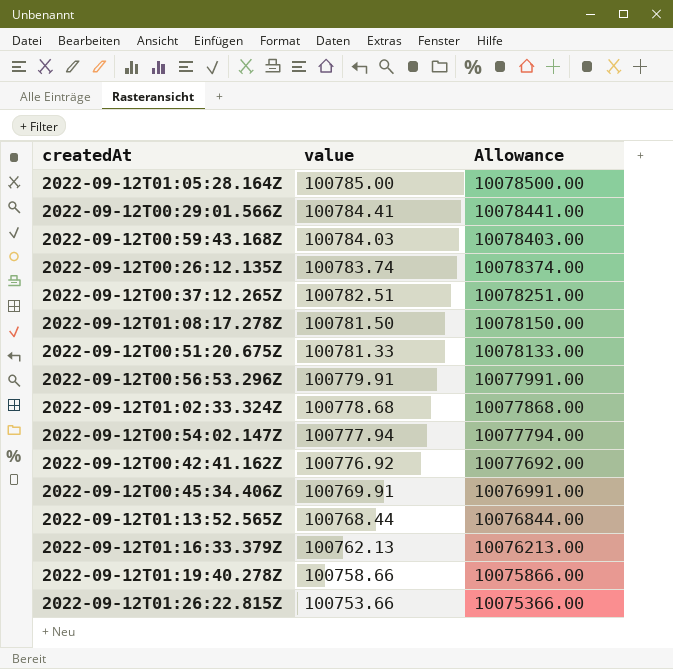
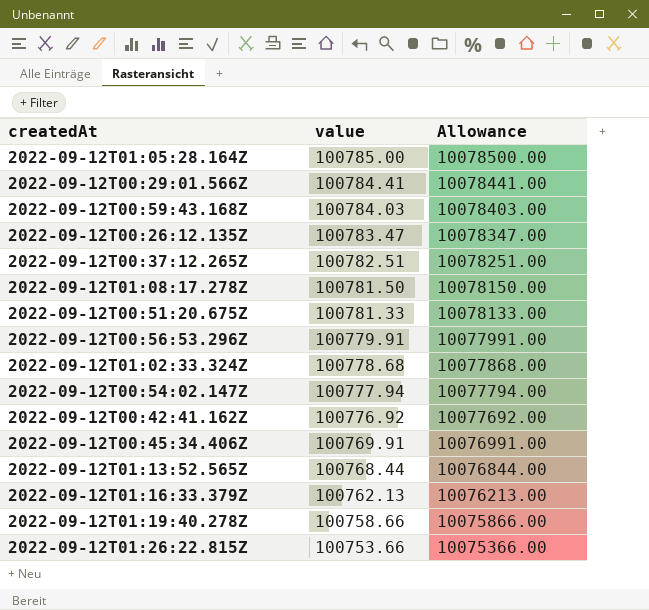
2022-09-12T00:26:12.135Z | value: 100783.74 -> 100783.47
2022-09-12T00:26:12.135Z | Allowance: 10078374.00 -> 10078347.00

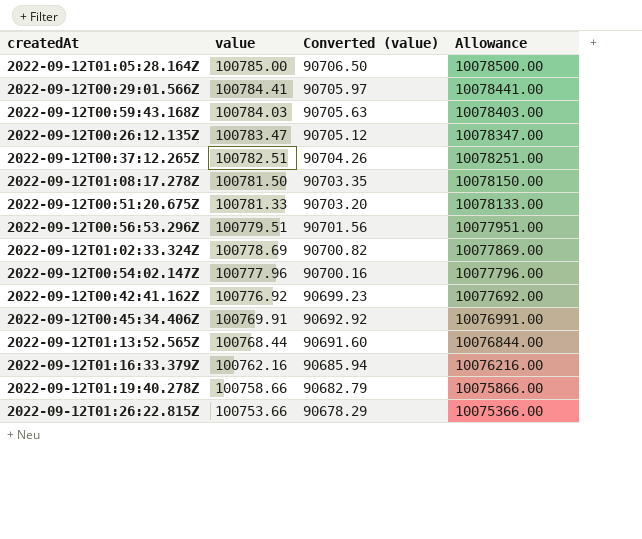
column Converted (value) | formula: none -> [value] * 0.9
2022-09-12T00:56:53.296Z | value: 100779.91 -> 100779.51
2022-09-12T00:56:53.296Z | Allowance: 10077991.00 -> 10077951.00
2022-09-12T01:02:33.324Z | value: 100778.68 -> 100778.69
2022-09-12T01:02:33.324Z | Allowance: 10077868.00 -> 10077869.00
2022-09-12T00:54:02.147Z | value: 100777.94 -> 100777.96
2022-09-12T00:54:02.147Z | Allowance: 10077794.00 -> 10077796.00
2022-09-12T01:16:33.379Z | value: 100762.13 -> 100762.16
2022-09-12T01:16:33.379Z | Allowance: 10076213.00 -> 10076216.00

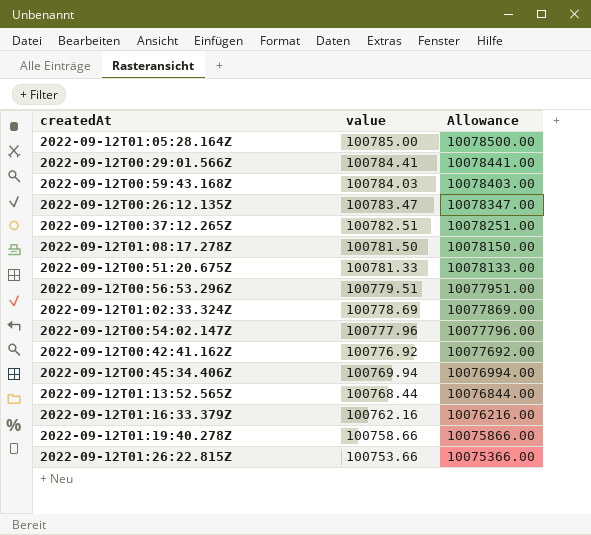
column Converted (value) | formula: [value] * 0.9 -> none
2022-09-12T00:45:34.406Z | value: 100769.91 -> 100769.94
2022-09-12T00:45:34.406Z | Allowance: 10076991.00 -> 10076994.00

